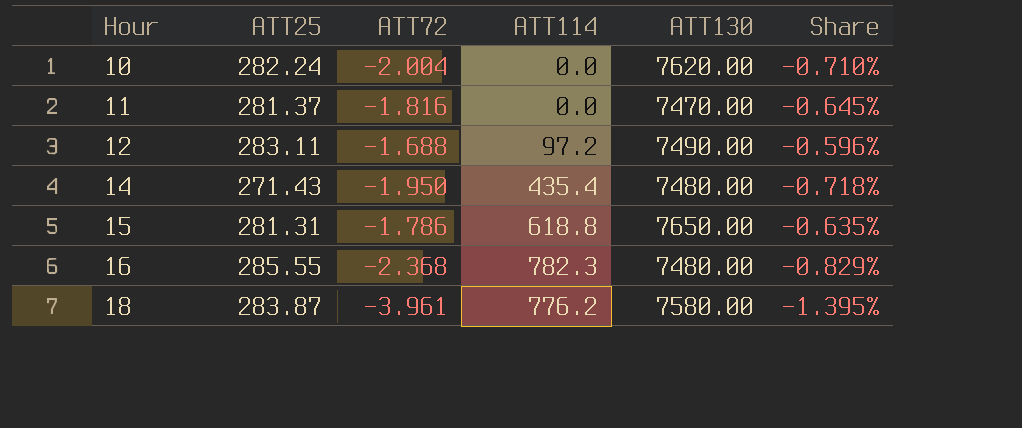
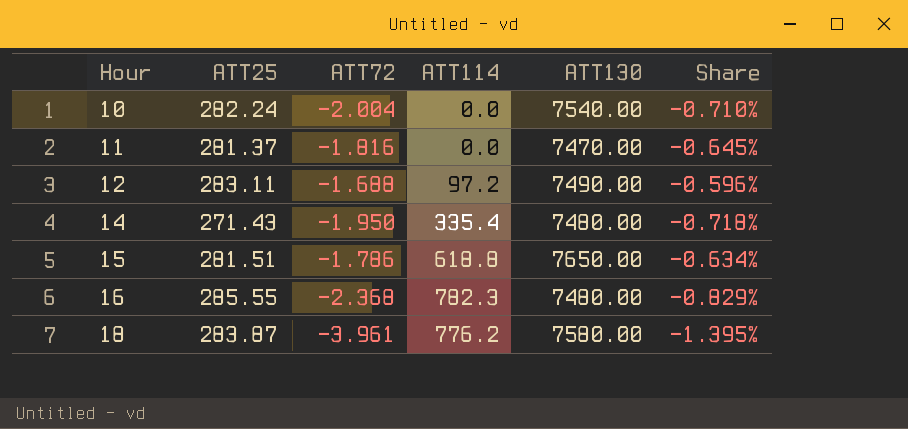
10 | ATT130: 7620.00 -> 7540.00
14 | ATT114: 435.4 -> 335.4
15 | ATT25: 281.31 -> 281.51
15 | Share: -0.635% -> -0.634%

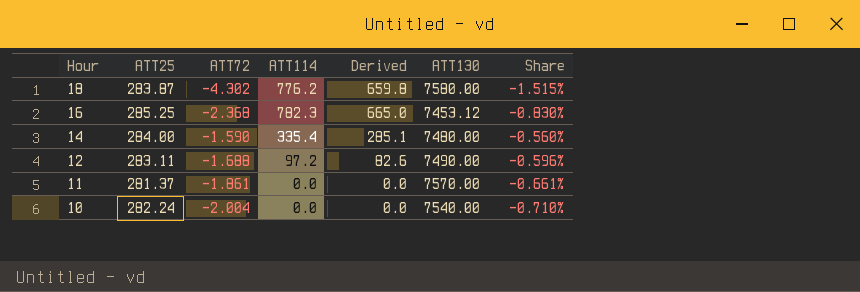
row order: Hour ascending -> Hour descending
column Derived | formula: none -> [ATT114] * 0.85
row 15: 281.51 | -1.786 | 618.8 | 7650.00 | -0.634% -> none
18 | ATT72: -3.961 -> -4.302
18 | Share: -1.395% -> -1.515%
16 | ATT25: 285.55 -> 285.25
16 | ATT130: 7480.00 -> 7453.12
16 | Share: -0.829% -> -0.830%
14 | ATT25: 271.43 -> 284.00
14 | ATT72: -1.950 -> -1.590
14 | Share: -0.718% -> -0.560%
11 | ATT72: -1.816 -> -1.861
11 | ATT130: 7470.00 -> 7570.00
11 | Share: -0.645% -> -0.661%

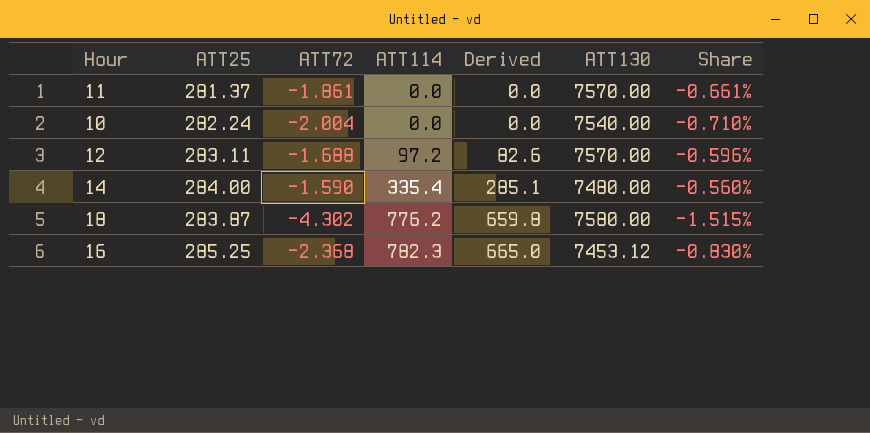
row order: Hour descending -> ATT114 ascending
12 | ATT130: 7490.00 -> 7570.00

